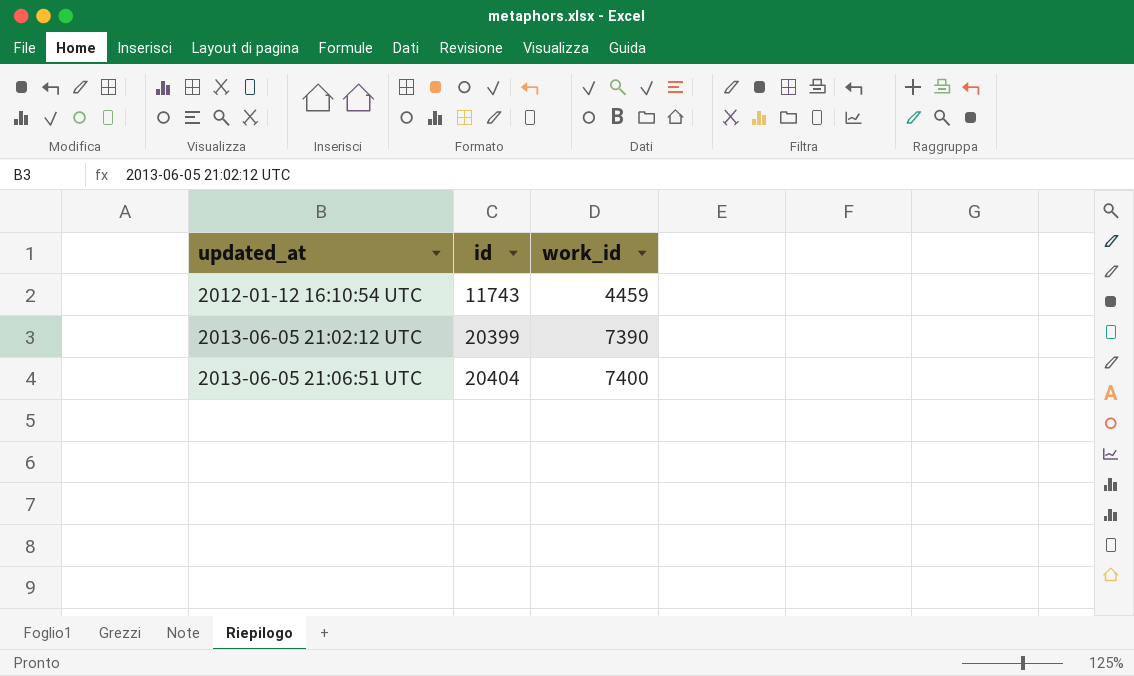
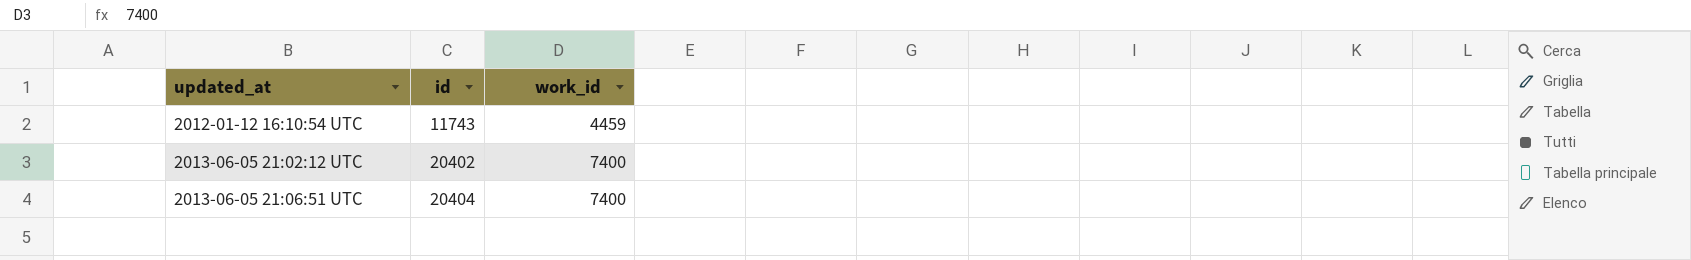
2013-06-05 21:02:12 UTC | id: 20399 -> 20402
2013-06-05 21:02:12 UTC | work_id: 7390 -> 7400

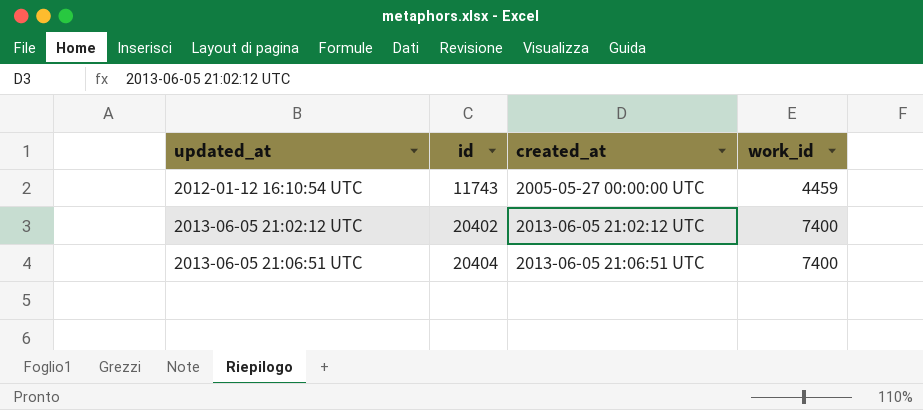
column created_at | position: none -> 3

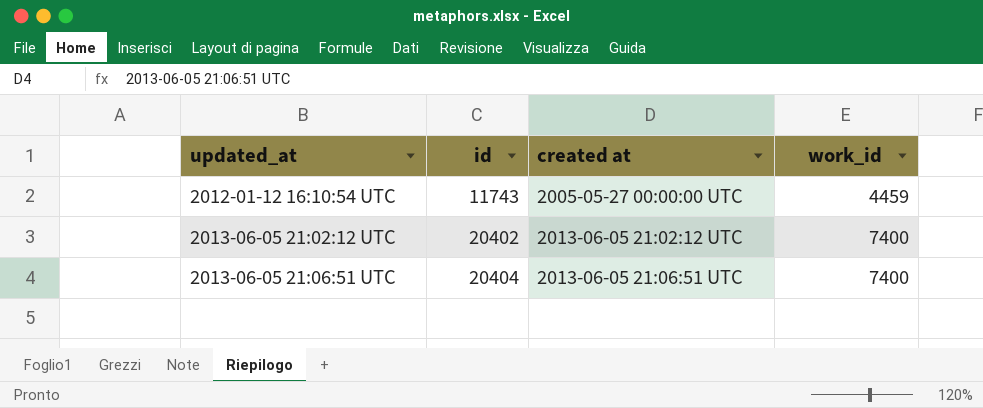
column name: created_at -> created at

